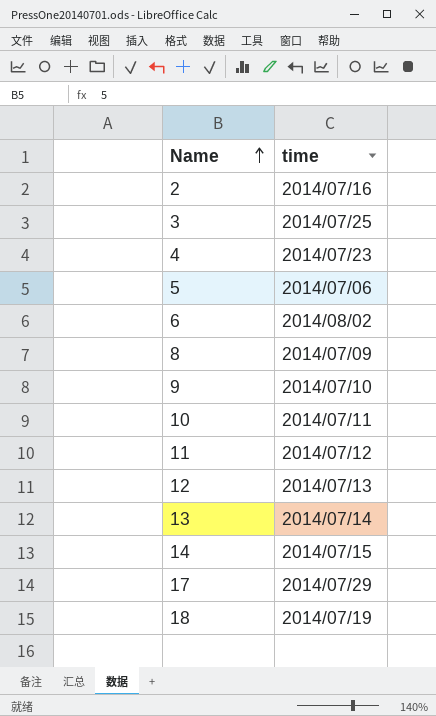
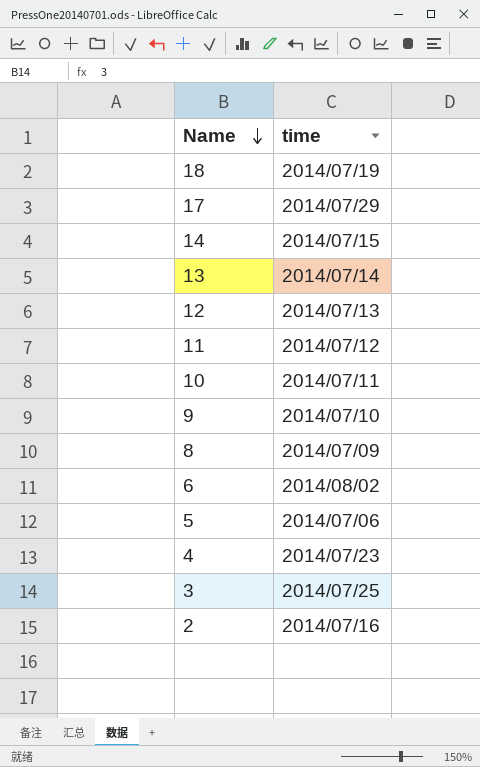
row order: Name ascending -> Name descending

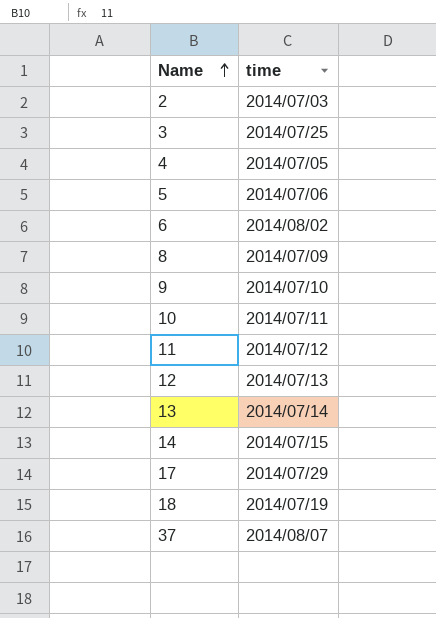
row order: Name descending -> Name ascending
2 | time: 2014/07/16 -> 2014/07/03
4 | time: 2014/07/23 -> 2014/07/05
row 37: none -> 2014/08/07

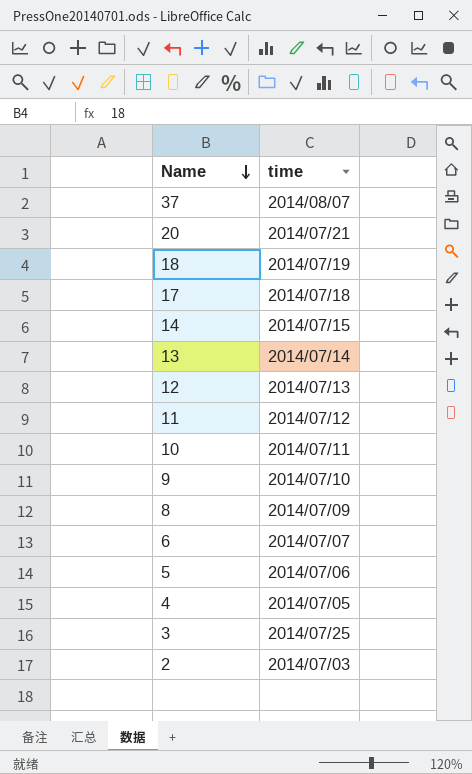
row order: Name ascending -> Name descending
row 20: none -> 2014/07/21
17 | time: 2014/07/29 -> 2014/07/18
6 | time: 2014/08/02 -> 2014/07/07

